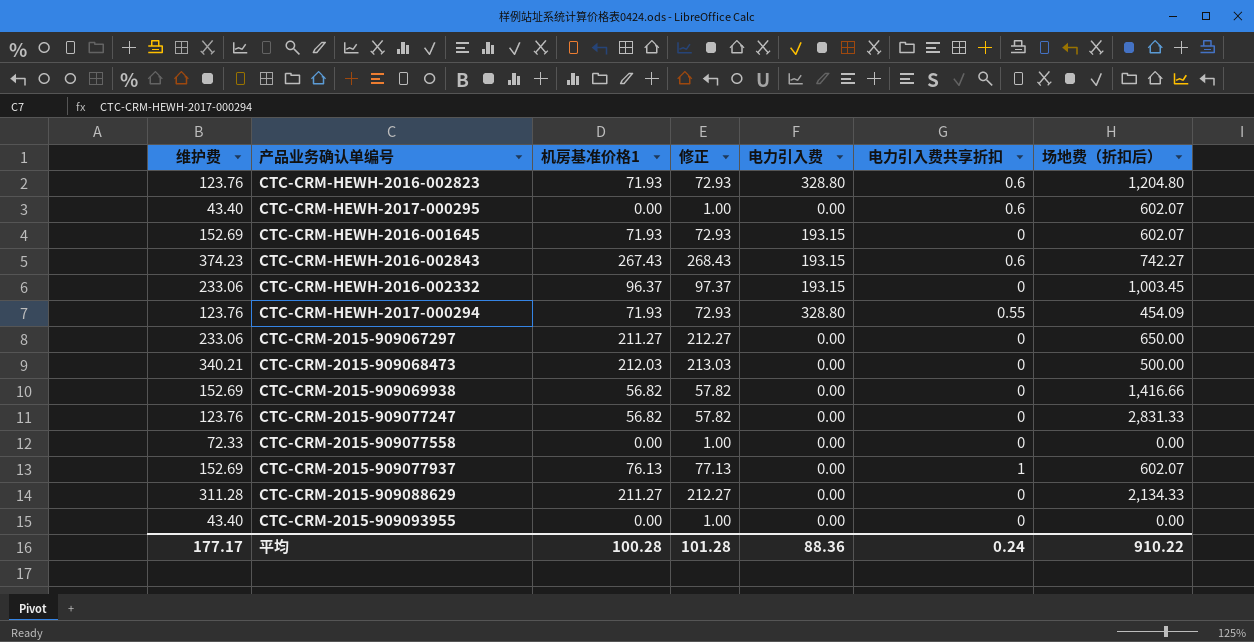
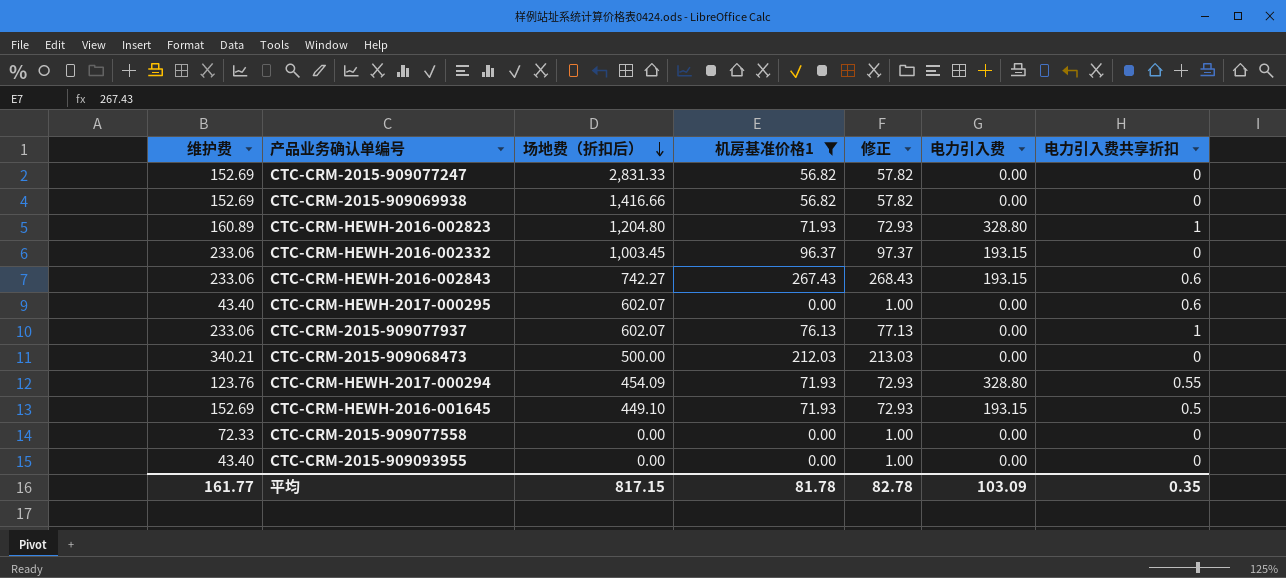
filter: none -> 机房基准价格1 != 211.27
row order: none -> 场地费（折扣后） descending
column 场地费（折扣后） | position: 7 -> 3
CTC-CRM-2015-909077247 | 维护费: 123.76 -> 152.69
CTC-CRM-HEWH-2016-002823 | 维护费: 123.76 -> 160.89
CTC-CRM-HEWH-2016-002823 | 电力引入费共享折扣: 0.6 -> 1
CTC-CRM-HEWH-2016-002843 | 维护费: 374.23 -> 233.06
CTC-CRM-2015-909077937 | 维护费: 152.69 -> 233.06
CTC-CRM-HEWH-2016-001645 | 场地费（折扣后）: 602.07 -> 449.10
CTC-CRM-HEWH-2016-001645 | 电力引入费共享折扣: 0 -> 0.5
平均 | 维护费: 177.17 -> 161.77
平均 | 场地费（折扣后）: 910.22 -> 817.15
平均 | 机房基准价格1: 100.28 -> 81.78
平均 | 修正: 101.28 -> 82.78
平均 | 电力引入费: 88.36 -> 103.09
平均 | 电力引入费共享折扣: 0.24 -> 0.35

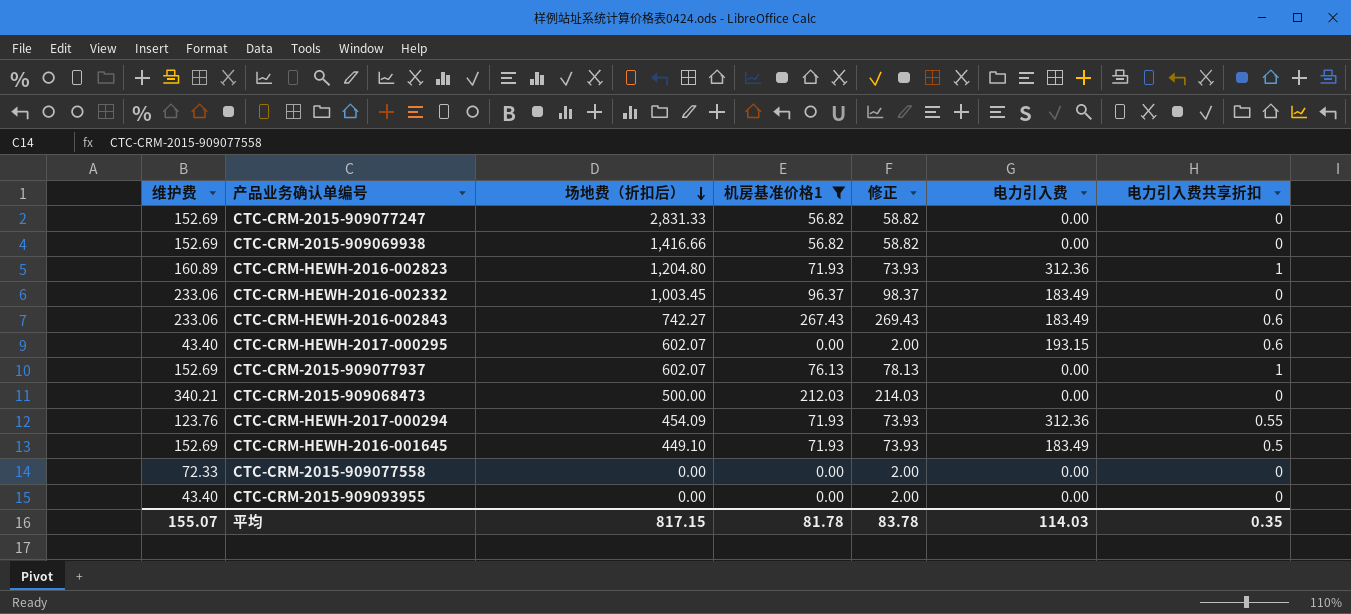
column 修正 | formula: [机房基准价格1] + 1 -> [机房基准价格1] + 2
CTC-CRM-HEWH-2016-002823 | 电力引入费: 328.80 -> 312.36
CTC-CRM-HEWH-2016-002332 | 电力引入费: 193.15 -> 183.49
CTC-CRM-HEWH-2016-002843 | 电力引入费: 193.15 -> 183.49
CTC-CRM-HEWH-2017-000295 | 电力引入费: 0.00 -> 193.15
CTC-CRM-2015-909077937 | 维护费: 233.06 -> 152.69
CTC-CRM-HEWH-2017-000294 | 电力引入费: 328.80 -> 312.36
CTC-CRM-HEWH-2016-001645 | 电力引入费: 193.15 -> 183.49
平均 | 维护费: 161.77 -> 155.07
平均 | 修正: 82.78 -> 83.78
平均 | 电力引入费: 103.09 -> 114.03

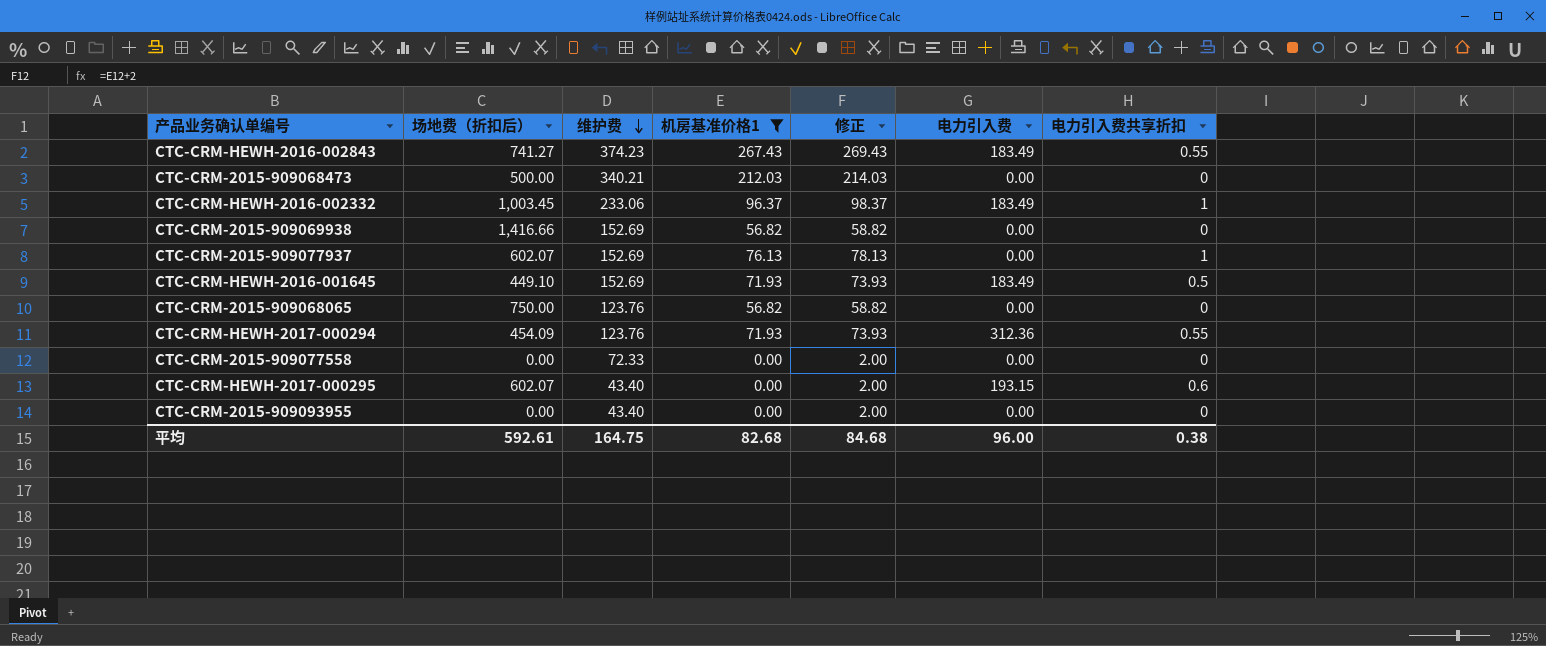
row order: 场地费（折扣后） descending -> 维护费 descending
column 维护费 | position: 1 -> 3
row CTC-CRM-2015-909077247: 152.69 | 2,831.33 | 56.82 | 58.82 | 0.00 | 0 -> none
row CTC-CRM-HEWH-2016-002823: 160.89 | 1,204.80 | 71.93 | 73.93 | 312.36 | 1 -> none
CTC-CRM-HEWH-2016-002843 | 场地费（折扣后）: 742.27 -> 741.27
CTC-CRM-HEWH-2016-002843 | 维护费: 233.06 -> 374.23
CTC-CRM-HEWH-2016-002843 | 电力引入费共享折扣: 0.6 -> 0.55
CTC-CRM-HEWH-2016-002332 | 电力引入费共享折扣: 0 -> 1
row CTC-CRM-2015-909068065: none -> 750.00 | 123.76 | 56.82 | 58.82 | 0.00 | 0
平均 | 场地费（折扣后）: 817.15 -> 592.61
平均 | 维护费: 155.07 -> 164.75
平均 | 机房基准价格1: 81.78 -> 82.68
平均 | 修正: 83.78 -> 84.68
平均 | 电力引入费: 114.03 -> 96.00
平均 | 电力引入费共享折扣: 0.35 -> 0.38

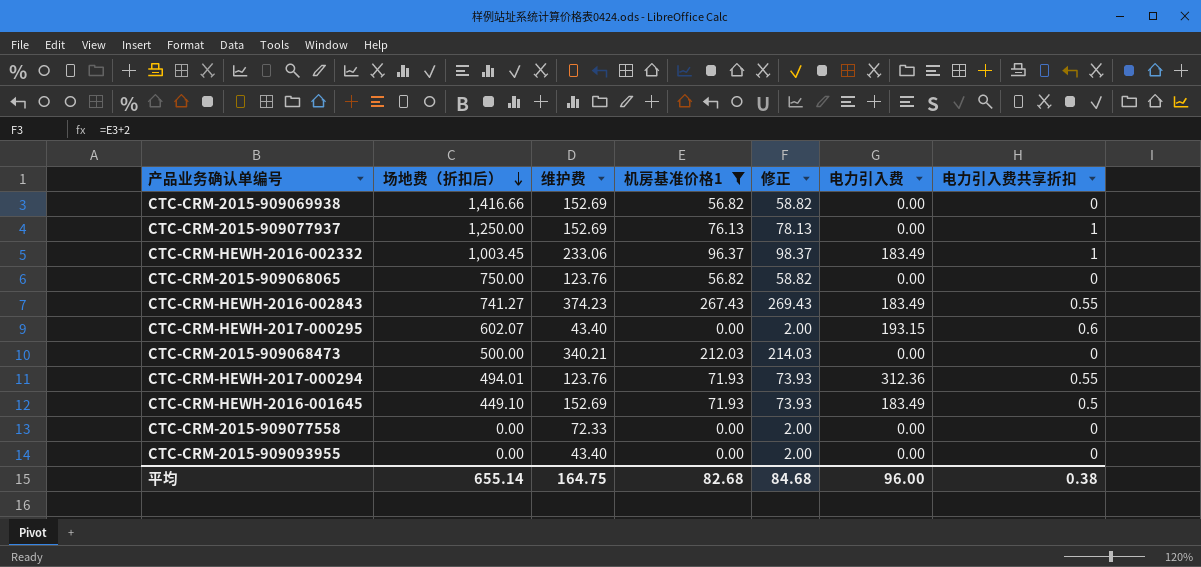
row order: 维护费 descending -> 场地费（折扣后） descending
CTC-CRM-2015-909077937 | 场地费（折扣后）: 602.07 -> 1,250.00
CTC-CRM-HEWH-2017-000294 | 场地费（折扣后）: 454.09 -> 494.01
平均 | 场地费（折扣后）: 592.61 -> 655.14

